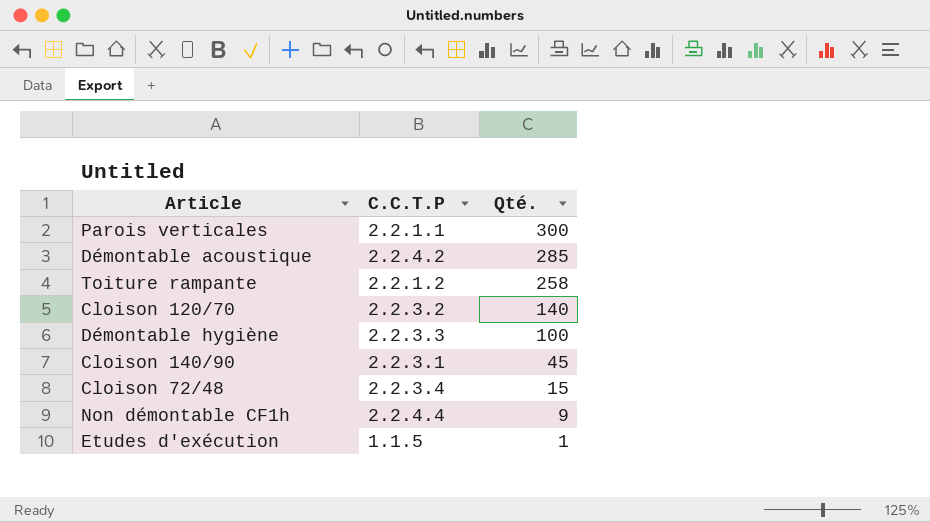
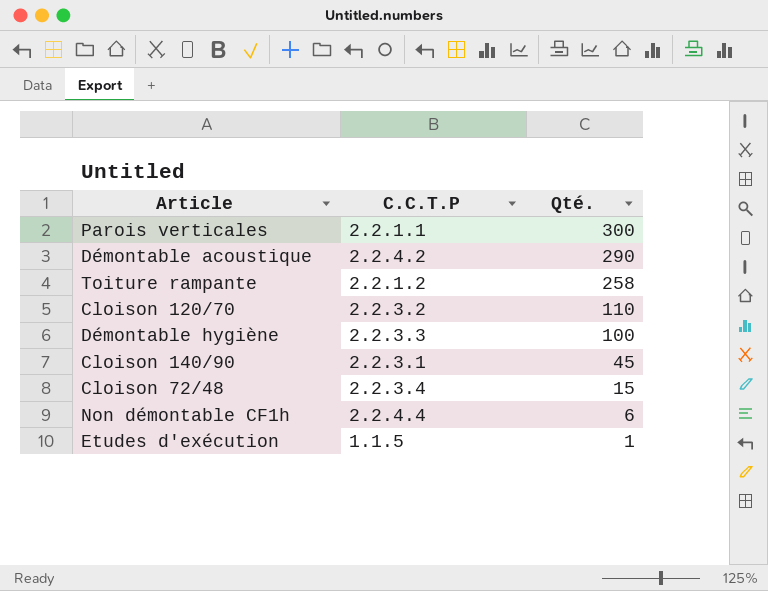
Démontable acoustique | Qté.: 285 -> 290
Cloison 120/70 | Qté.: 140 -> 110
Non démontable CF1h | Qté.: 9 -> 6

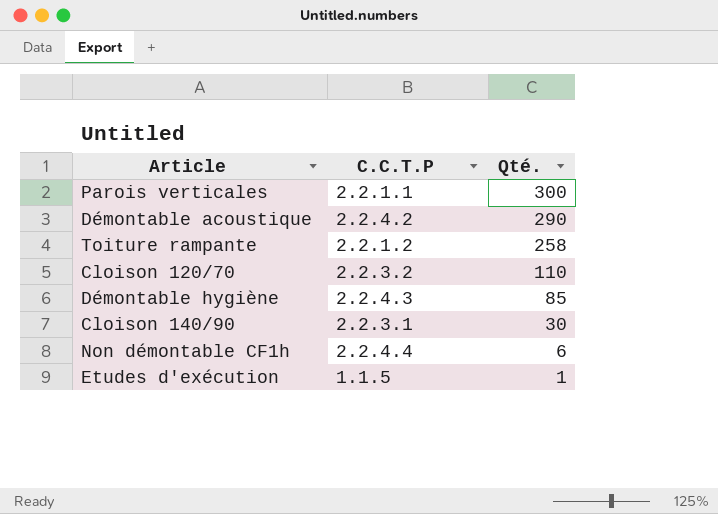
row Cloison 72/48: 2.2.3.4 | 15 -> none
Démontable hygiène | C.C.T.P: 2.2.3.3 -> 2.2.4.3
Démontable hygiène | Qté.: 100 -> 85
Cloison 140/90 | Qté.: 45 -> 30

